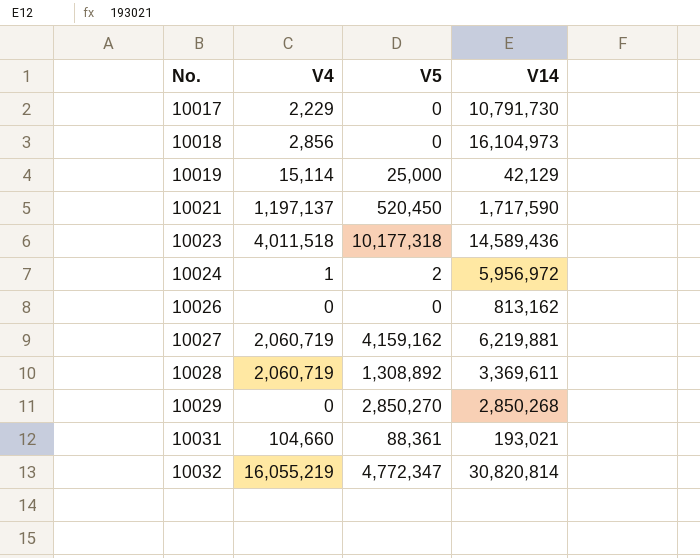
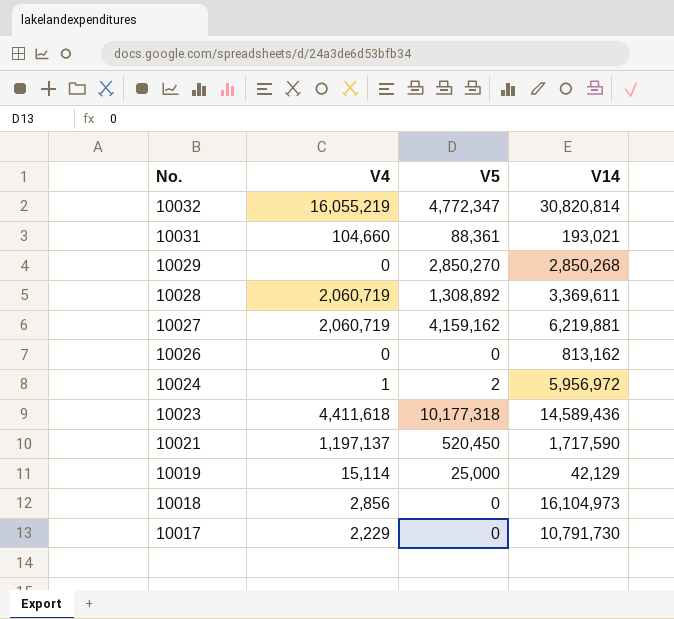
row order: No. ascending -> No. descending
10023 | V4: 4,011,518 -> 4,411,618

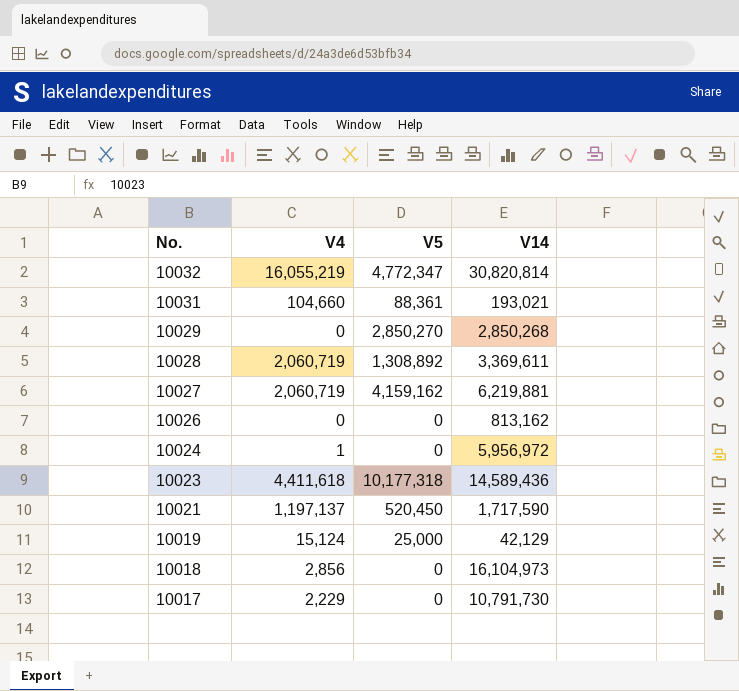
10024 | V5: 2 -> 0
10019 | V4: 15,114 -> 15,124

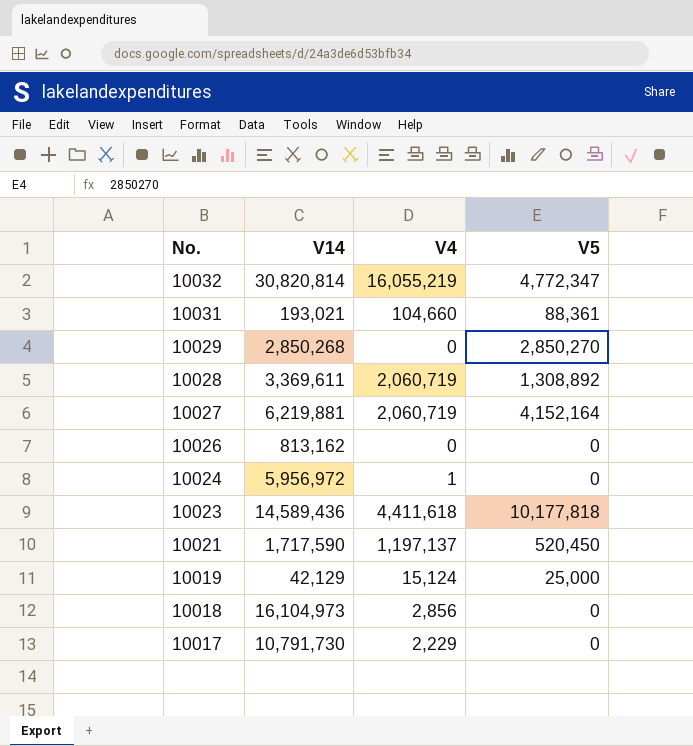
column V14 | position: 4 -> 2
10027 | V5: 4,159,162 -> 4,152,164
10023 | V5: 10,177,318 -> 10,177,818

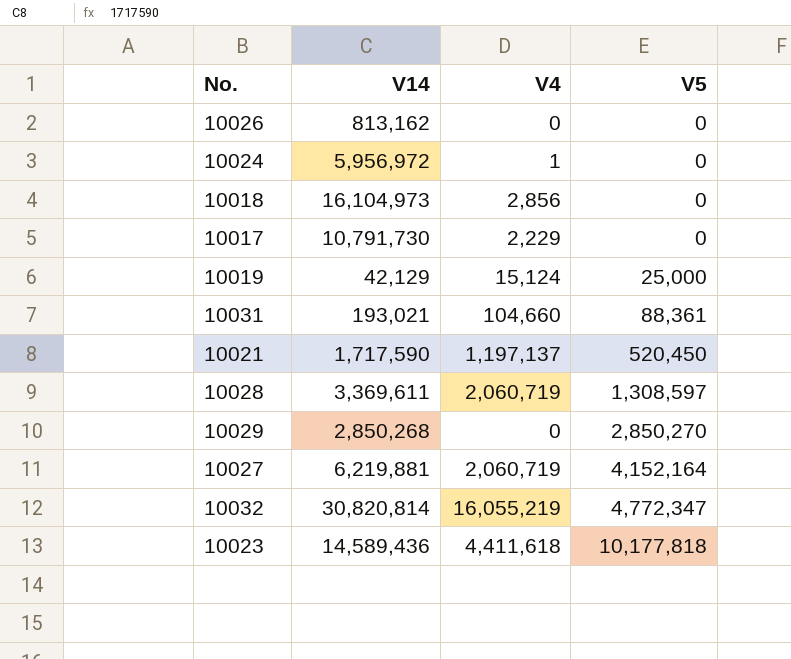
row order: No. descending -> V5 ascending
10028 | V5: 1,308,892 -> 1,308,597

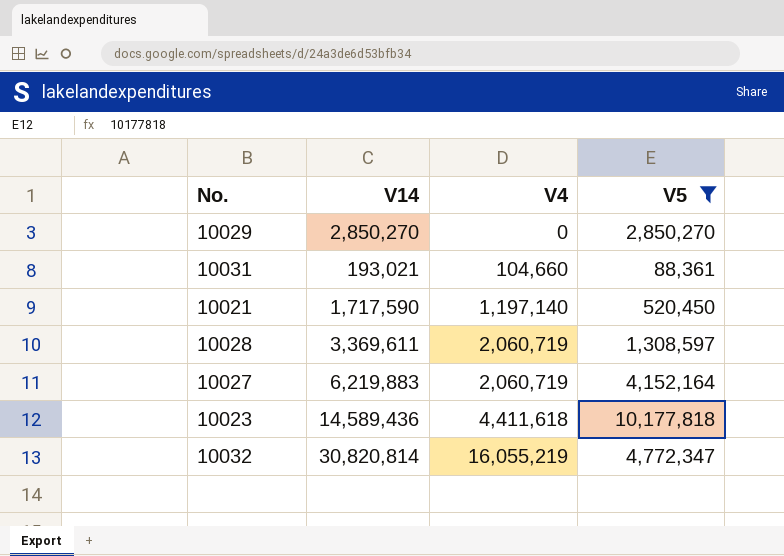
filter: none -> V5 >= 88,361
row order: V5 ascending -> V4 ascending
10029 | V14: 2,850,268 -> 2,850,270
10021 | V4: 1,197,137 -> 1,197,140
10027 | V14: 6,219,881 -> 6,219,883

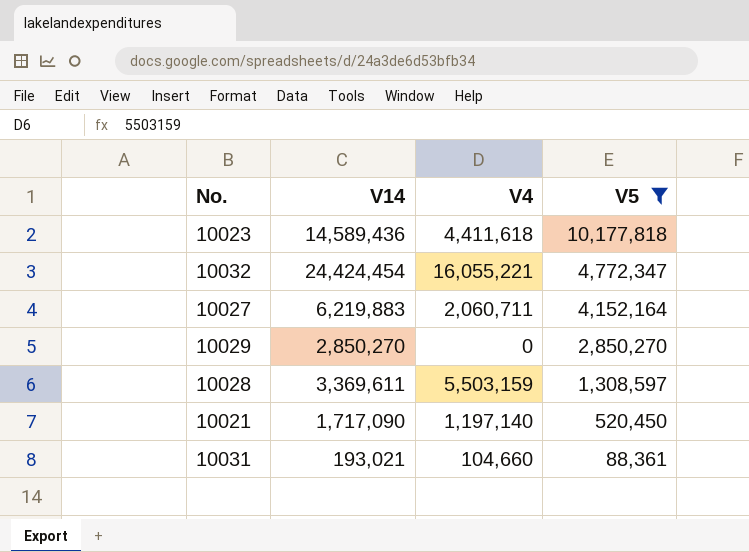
row order: V4 ascending -> V5 descending
10032 | V14: 30,820,814 -> 24,424,454
10032 | V4: 16,055,219 -> 16,055,221
10027 | V4: 2,060,719 -> 2,060,711
10028 | V4: 2,060,719 -> 5,503,159
10021 | V14: 1,717,590 -> 1,717,090

